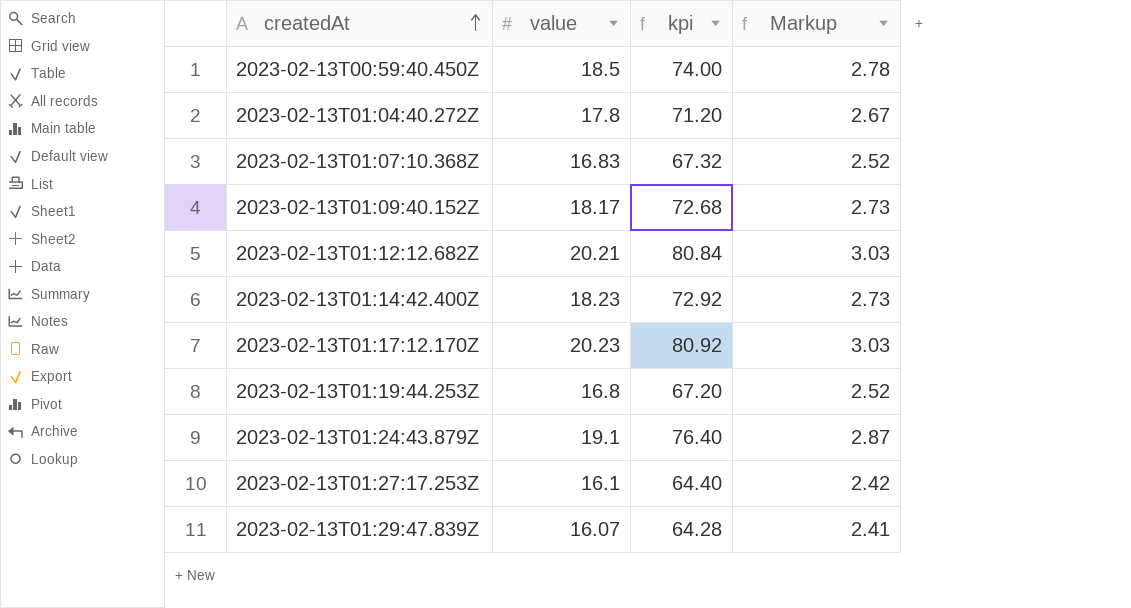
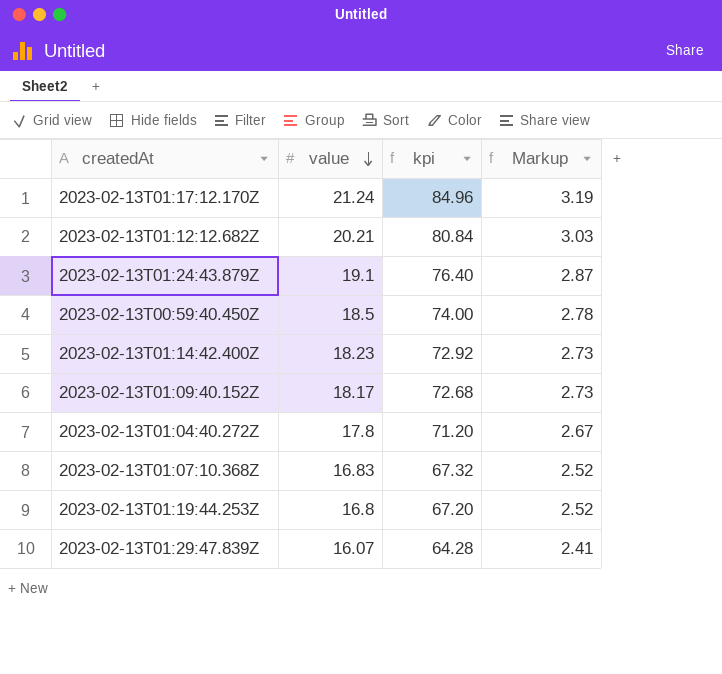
row order: createdAt ascending -> value descending
row 2023-02-13T01:27:17.253Z: 16.1 | 64.40 | 2.42 -> none
2023-02-13T01:17:12.170Z | value: 20.23 -> 21.24
2023-02-13T01:17:12.170Z | kpi: 80.92 -> 84.96
2023-02-13T01:17:12.170Z | Markup: 3.03 -> 3.19

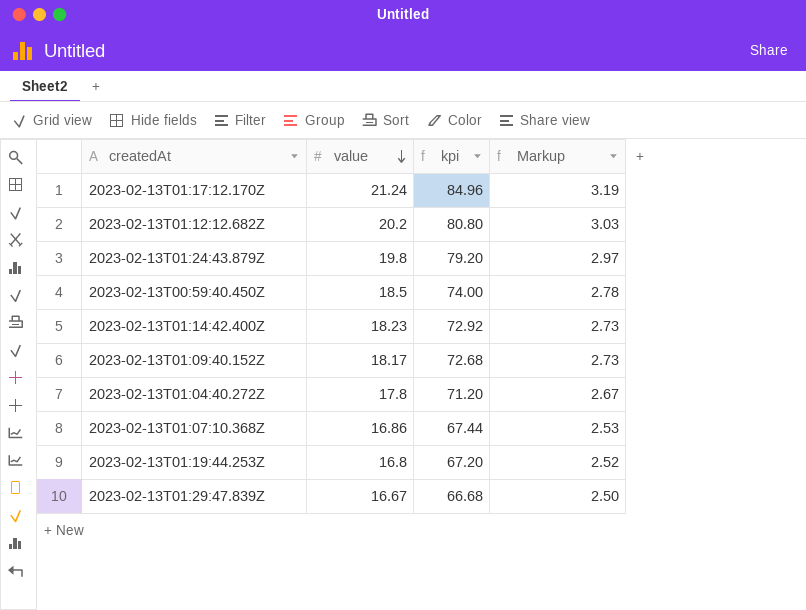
2023-02-13T01:12:12.682Z | value: 20.21 -> 20.2
2023-02-13T01:12:12.682Z | kpi: 80.84 -> 80.80
2023-02-13T01:24:43.879Z | value: 19.1 -> 19.8
2023-02-13T01:24:43.879Z | kpi: 76.40 -> 79.20
2023-02-13T01:24:43.879Z | Markup: 2.87 -> 2.97
2023-02-13T01:07:10.368Z | value: 16.83 -> 16.86
2023-02-13T01:07:10.368Z | kpi: 67.32 -> 67.44
2023-02-13T01:07:10.368Z | Markup: 2.52 -> 2.53
2023-02-13T01:29:47.839Z | value: 16.07 -> 16.67
2023-02-13T01:29:47.839Z | kpi: 64.28 -> 66.68
2023-02-13T01:29:47.839Z | Markup: 2.41 -> 2.50

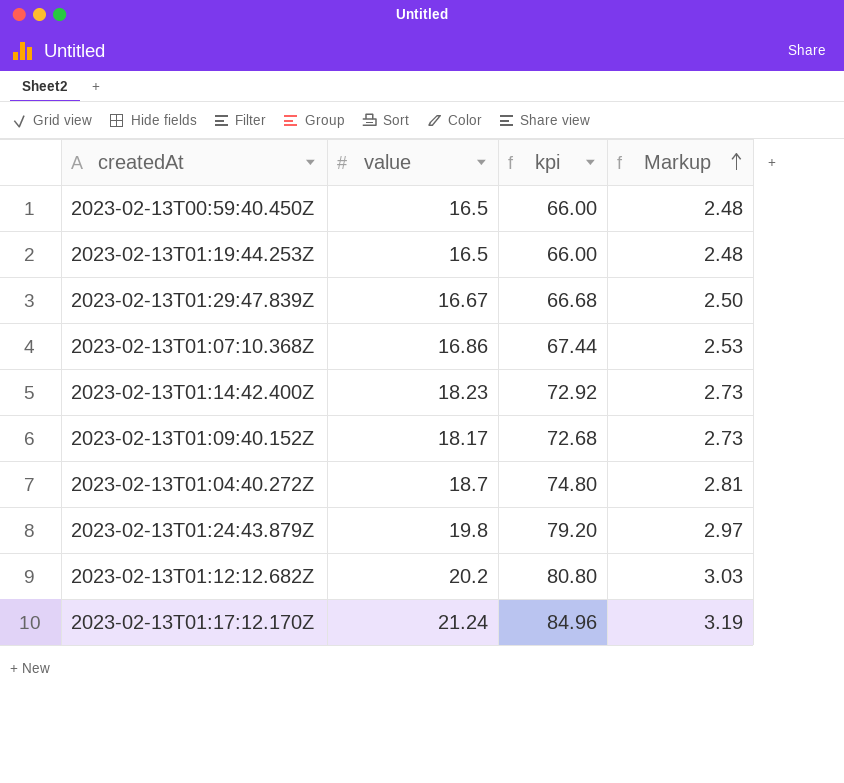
row order: value descending -> Markup ascending
2023-02-13T00:59:40.450Z | value: 18.5 -> 16.5
2023-02-13T00:59:40.450Z | kpi: 74.00 -> 66.00
2023-02-13T00:59:40.450Z | Markup: 2.78 -> 2.48
2023-02-13T01:19:44.253Z | value: 16.8 -> 16.5
2023-02-13T01:19:44.253Z | kpi: 67.20 -> 66.00
2023-02-13T01:19:44.253Z | Markup: 2.52 -> 2.48
2023-02-13T01:04:40.272Z | value: 17.8 -> 18.7
2023-02-13T01:04:40.272Z | kpi: 71.20 -> 74.80
2023-02-13T01:04:40.272Z | Markup: 2.67 -> 2.81

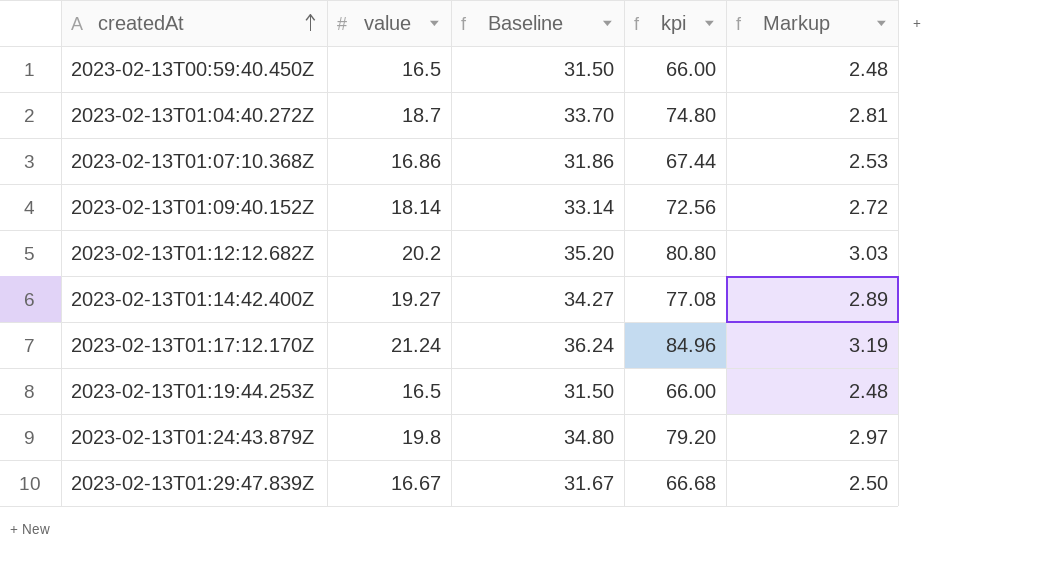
row order: Markup ascending -> createdAt ascending
column Baseline | formula: none -> [value] + 15
2023-02-13T01:09:40.152Z | value: 18.17 -> 18.14
2023-02-13T01:09:40.152Z | kpi: 72.68 -> 72.56
2023-02-13T01:09:40.152Z | Markup: 2.73 -> 2.72
2023-02-13T01:14:42.400Z | value: 18.23 -> 19.27
2023-02-13T01:14:42.400Z | kpi: 72.92 -> 77.08
2023-02-13T01:14:42.400Z | Markup: 2.73 -> 2.89

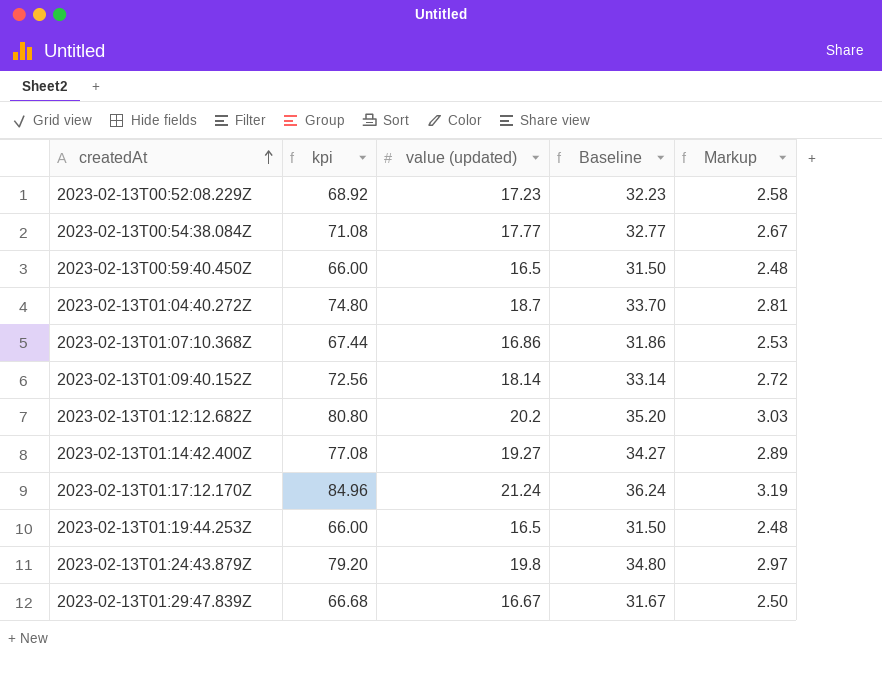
column kpi | position: 4 -> 2
column name: value -> value (updated)
row 2023-02-13T00:52:08.229Z: none -> 68.92 | 17.23 | 32.23 | 2.58
row 2023-02-13T00:54:38.084Z: none -> 71.08 | 17.77 | 32.77 | 2.67

